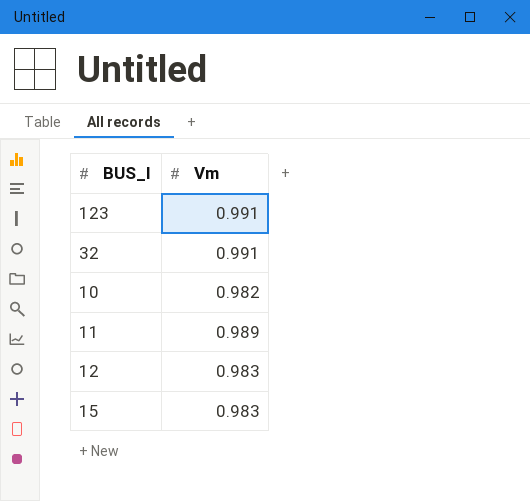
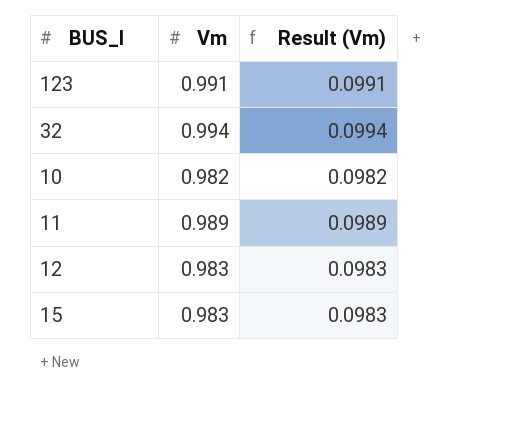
column Result (Vm) | formula: none -> [Vm] * 0.1
32 | Vm: 0.991 -> 0.994

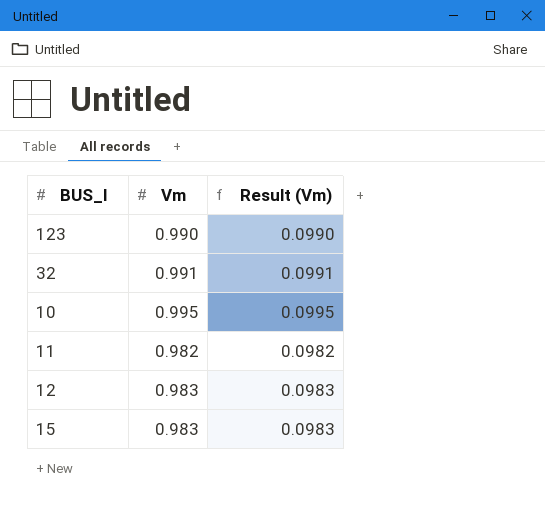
123 | Vm: 0.991 -> 0.990
123 | Result (Vm): 0.0991 -> 0.0990
32 | Vm: 0.994 -> 0.991
32 | Result (Vm): 0.0994 -> 0.0991
10 | Vm: 0.982 -> 0.995
10 | Result (Vm): 0.0982 -> 0.0995
11 | Vm: 0.989 -> 0.982
11 | Result (Vm): 0.0989 -> 0.0982

